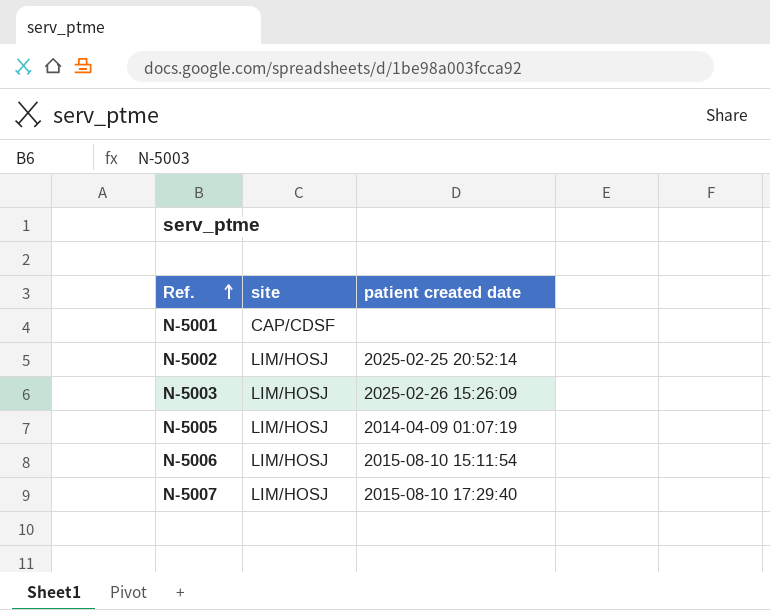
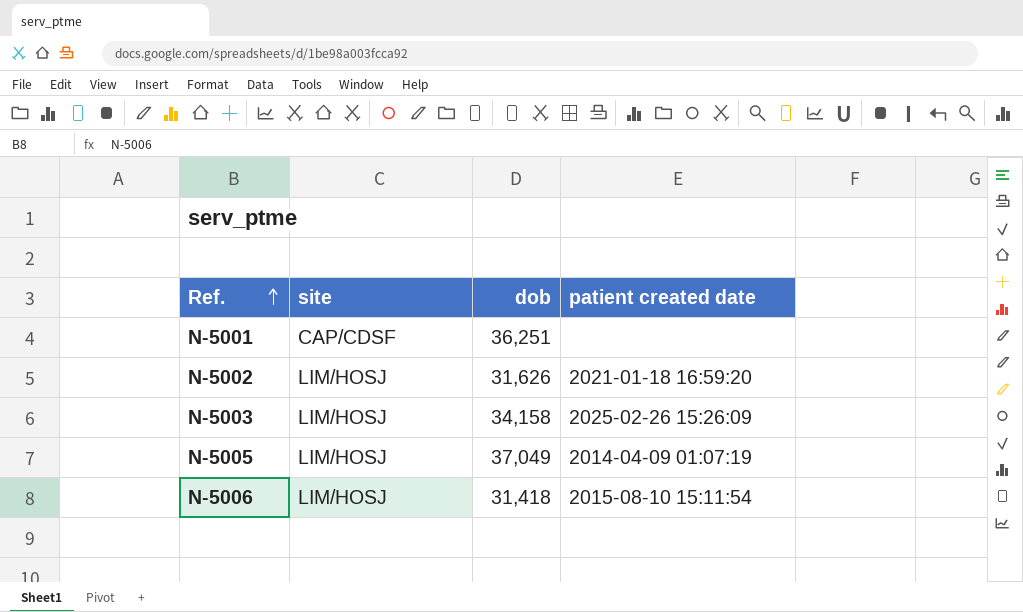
column dob | position: none -> 3
row N-5007: LIM/HOSJ | 2015-08-10 17:29:40 -> none
N-5002 | patient created date: 2025-02-25 20:52:14 -> 2021-01-18 16:59:20

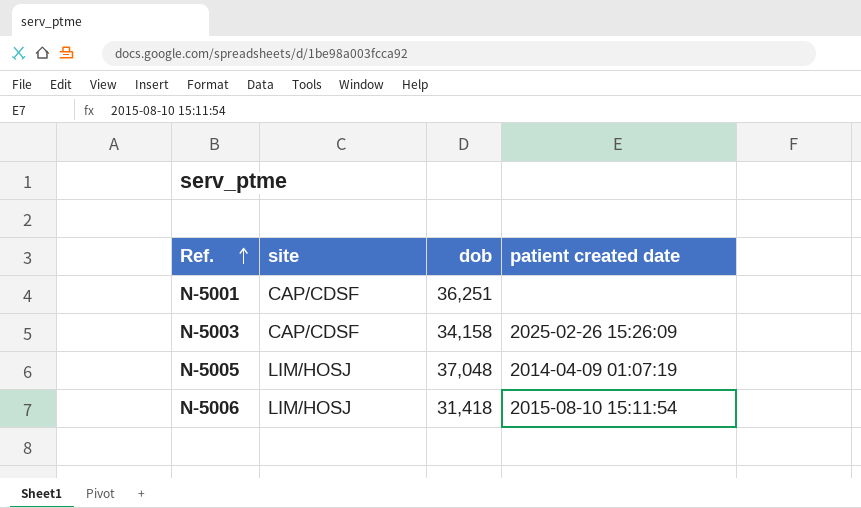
row N-5002: LIM/HOSJ | 31,626 | 2021-01-18 16:59:20 -> none
N-5003 | site: LIM/HOSJ -> CAP/CDSF
N-5005 | dob: 37,049 -> 37,048

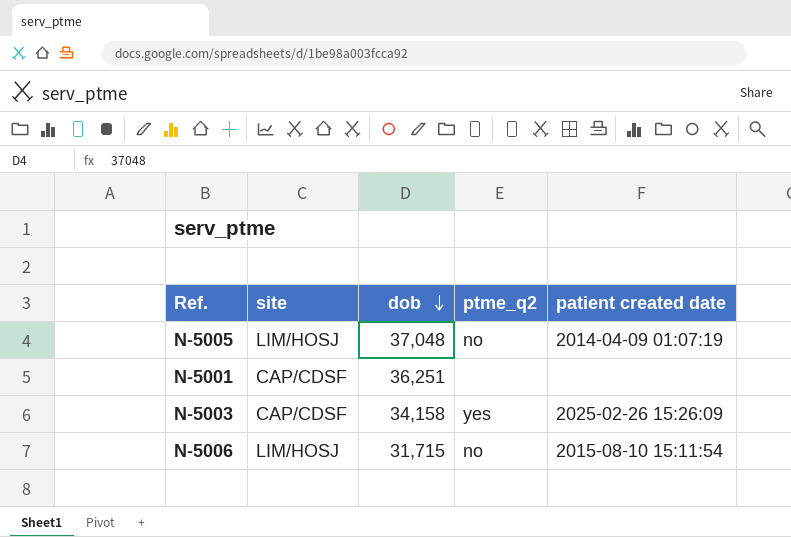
row order: Ref. ascending -> dob descending
column ptme_q2 | position: none -> 4
N-5006 | dob: 31,418 -> 31,715

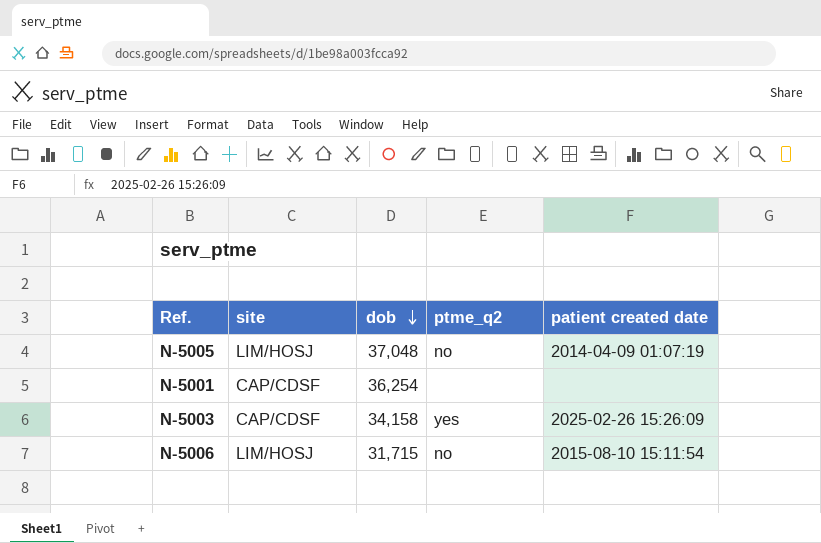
N-5001 | dob: 36,251 -> 36,254

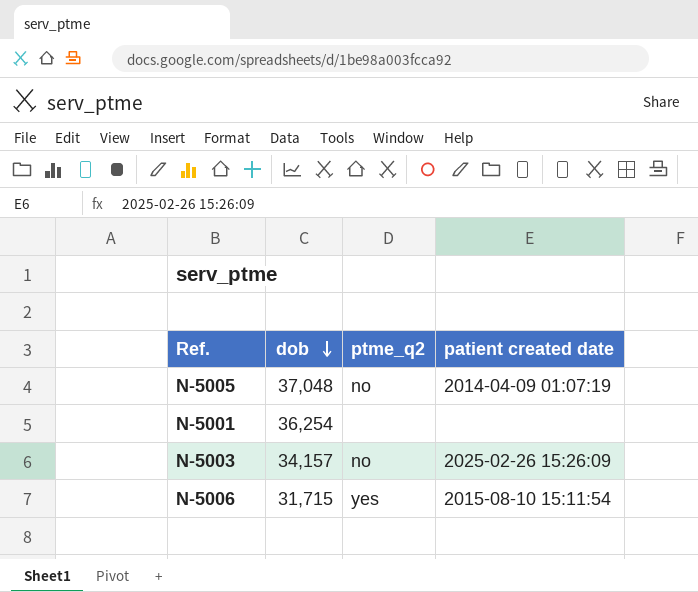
column site | position: 2 -> none
N-5003 | dob: 34,158 -> 34,157
N-5003 | ptme_q2: yes -> no
N-5006 | ptme_q2: no -> yes

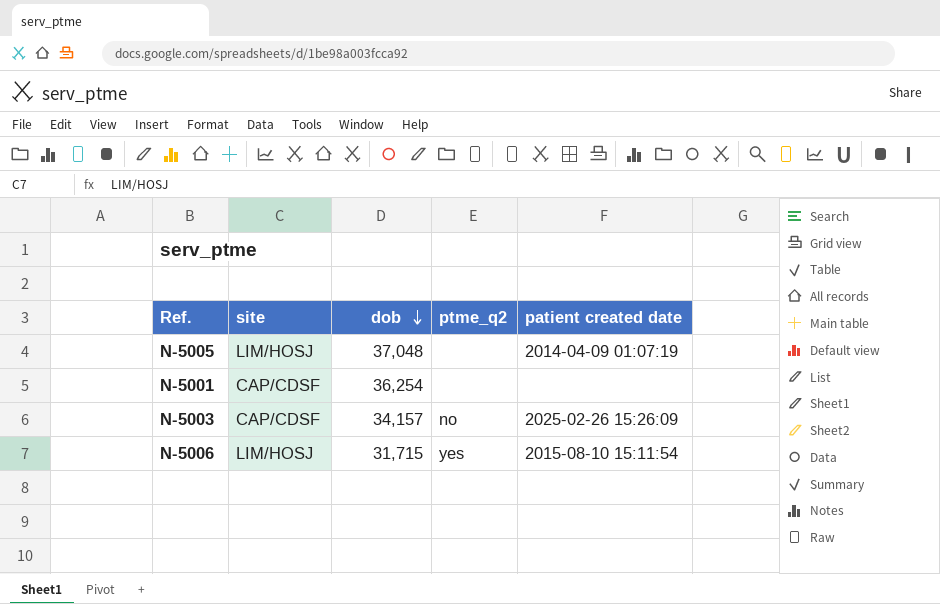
column site | position: none -> 2
N-5005 | ptme_q2: no -> none

